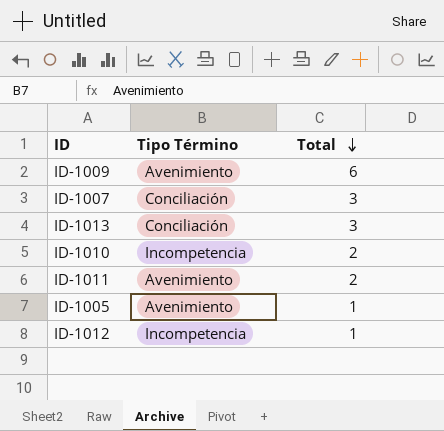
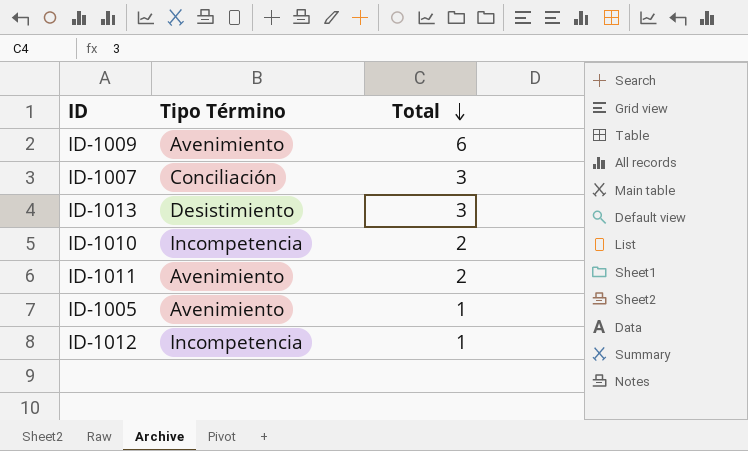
ID-1013 | Tipo Término: Conciliación -> Desistimiento

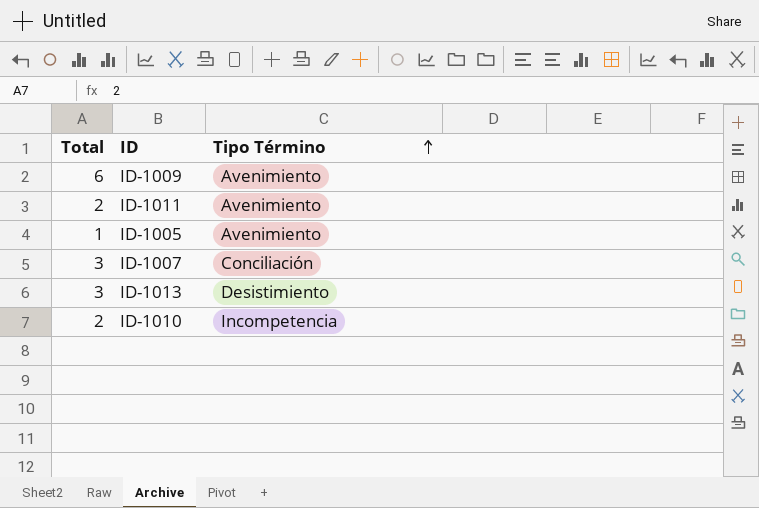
row order: Total descending -> Tipo Término ascending
column Total | position: 3 -> 1
row ID-1012: Incompetencia | 1 -> none

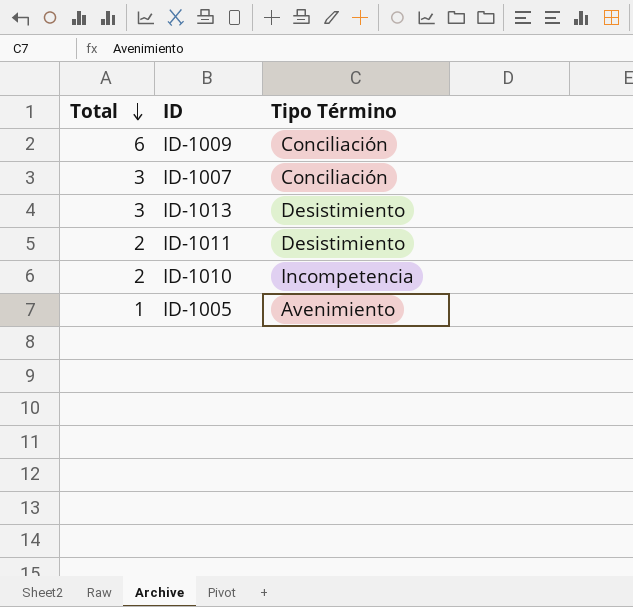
row order: Tipo Término ascending -> Total descending
ID-1009 | Tipo Término: Avenimiento -> Conciliación
ID-1011 | Tipo Término: Avenimiento -> Desistimiento

